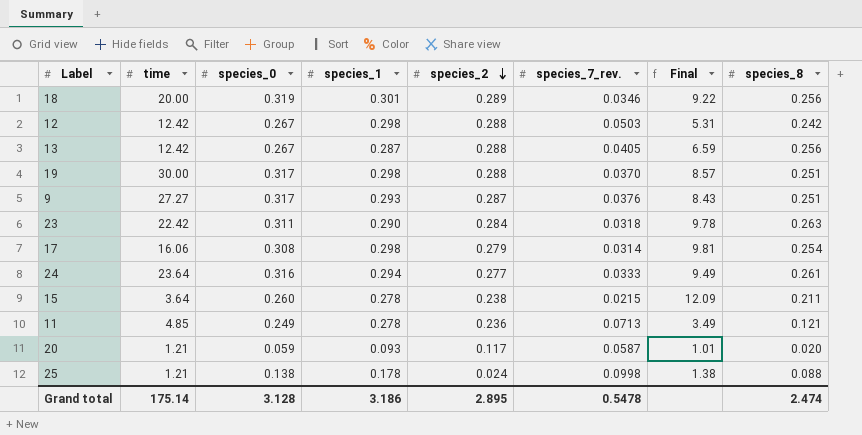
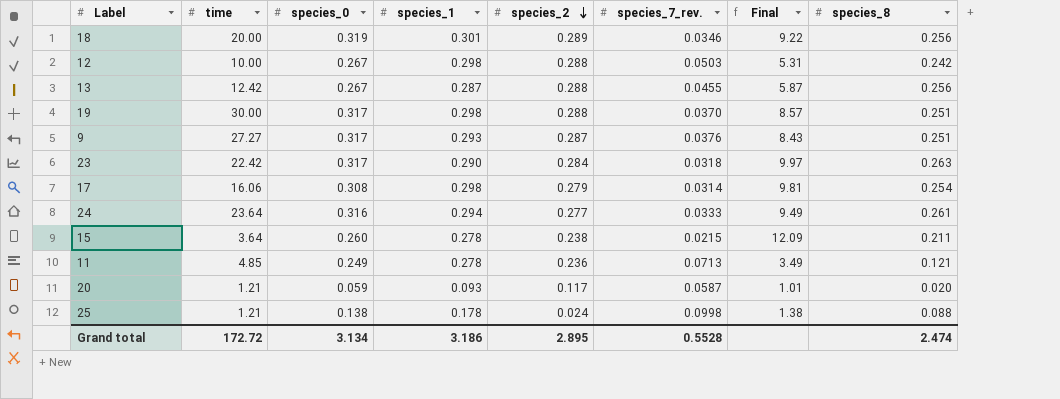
12 | time: 12.42 -> 10.00
13 | species_7_rev.: 0.0405 -> 0.0455
13 | Final: 6.59 -> 5.87
23 | species_0: 0.311 -> 0.317
23 | Final: 9.78 -> 9.97
Grand total | time: 175.14 -> 172.72
Grand total | species_0: 3.128 -> 3.134
Grand total | species_7_rev.: 0.5478 -> 0.5528

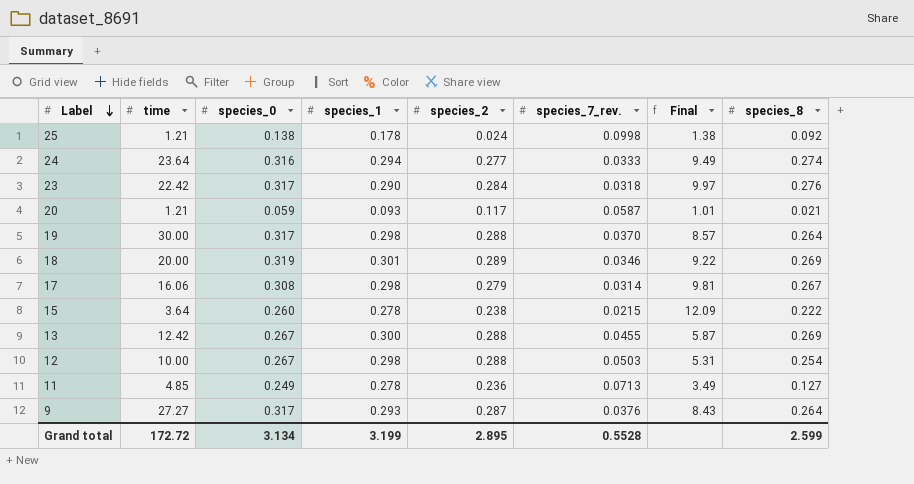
row order: species_2 descending -> Label descending
25 | species_8: 0.088 -> 0.092
24 | species_8: 0.261 -> 0.274
23 | species_8: 0.263 -> 0.276
20 | species_8: 0.020 -> 0.021
19 | species_8: 0.251 -> 0.264
18 | species_8: 0.256 -> 0.269
17 | species_8: 0.254 -> 0.267
15 | species_8: 0.211 -> 0.222
13 | species_1: 0.287 -> 0.300
13 | species_8: 0.256 -> 0.269
12 | species_8: 0.242 -> 0.254
11 | species_8: 0.121 -> 0.127
9 | species_8: 0.251 -> 0.264
Grand total | species_1: 3.186 -> 3.199
Grand total | species_8: 2.474 -> 2.599

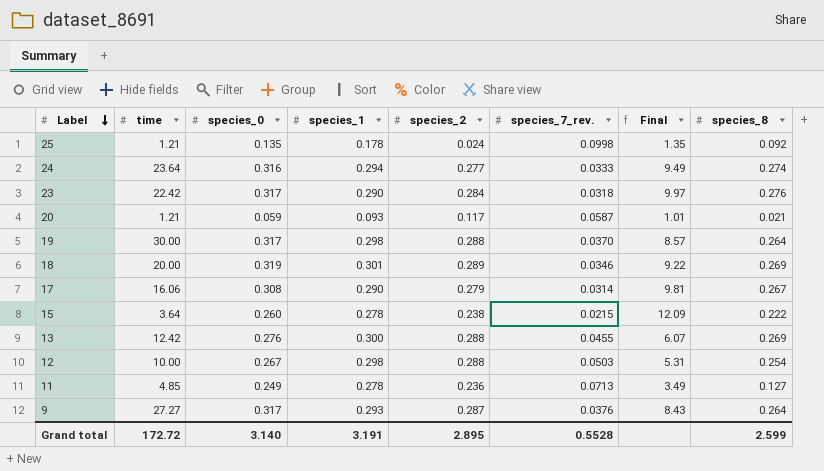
25 | species_0: 0.138 -> 0.135
25 | Final: 1.38 -> 1.35
17 | species_1: 0.298 -> 0.290
13 | species_0: 0.267 -> 0.276
13 | Final: 5.87 -> 6.07
Grand total | species_0: 3.134 -> 3.140
Grand total | species_1: 3.199 -> 3.191

